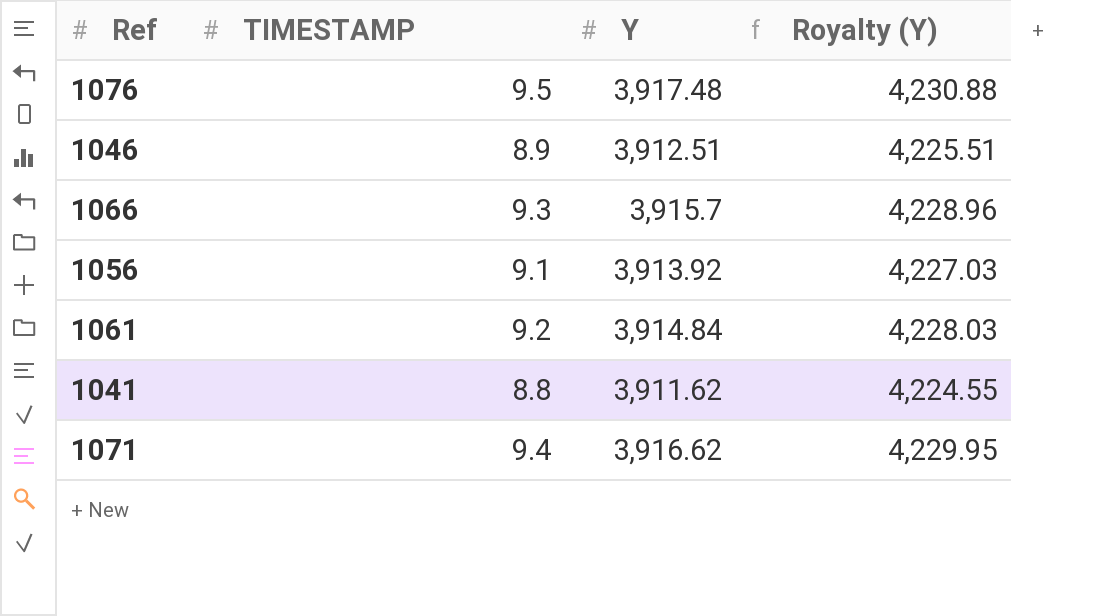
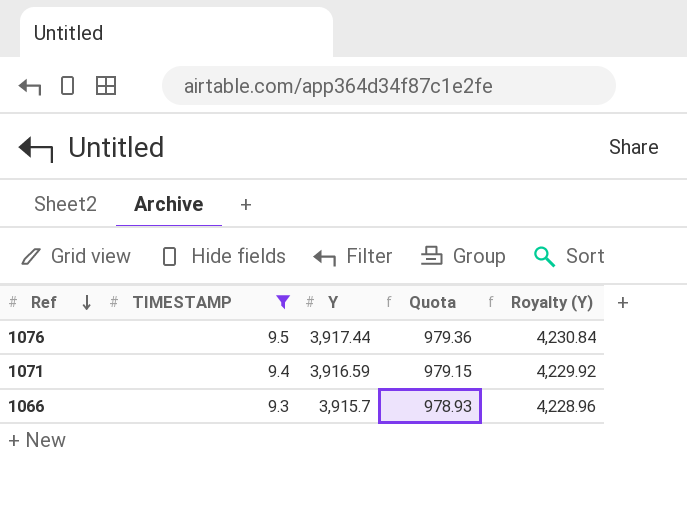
filter: none -> TIMESTAMP >= 9.3
row order: none -> Ref descending
column Quota | formula: none -> [Y] * 0.25
1076 | Y: 3,917.48 -> 3,917.44
1076 | Royalty (Y): 4,230.88 -> 4,230.84
1071 | Y: 3,916.62 -> 3,916.59
1071 | Royalty (Y): 4,229.95 -> 4,229.92

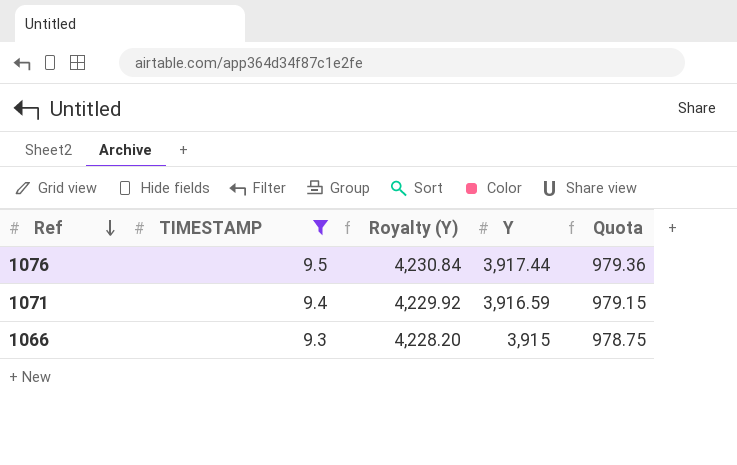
column Royalty (Y) | position: 5 -> 3
1066 | Royalty (Y): 4,228.96 -> 4,228.20
1066 | Y: 3,915.7 -> 3,915
1066 | Quota: 978.93 -> 978.75

